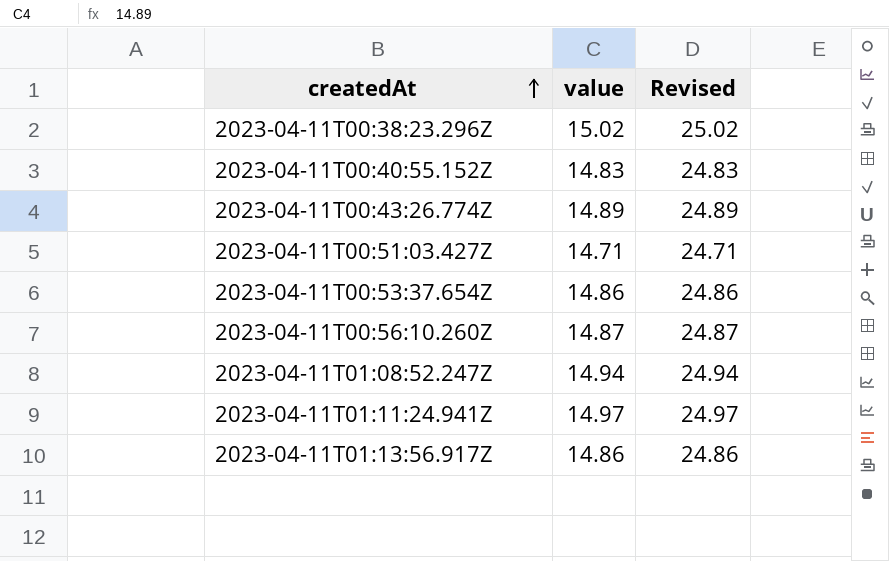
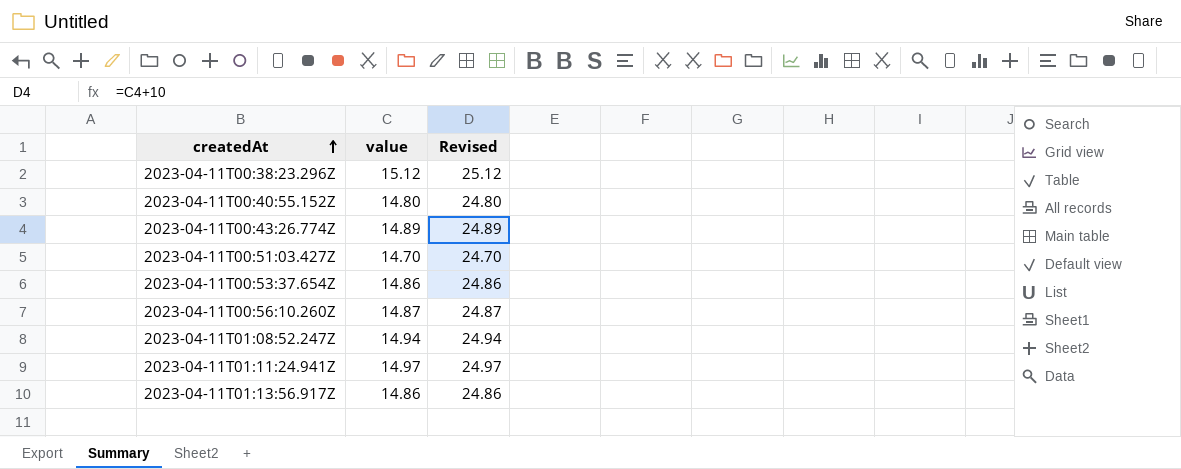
2023-04-11T00:38:23.296Z | value: 15.02 -> 15.12
2023-04-11T00:38:23.296Z | Revised: 25.02 -> 25.12
2023-04-11T00:40:55.152Z | value: 14.83 -> 14.80
2023-04-11T00:40:55.152Z | Revised: 24.83 -> 24.80
2023-04-11T00:51:03.427Z | value: 14.71 -> 14.70
2023-04-11T00:51:03.427Z | Revised: 24.71 -> 24.70

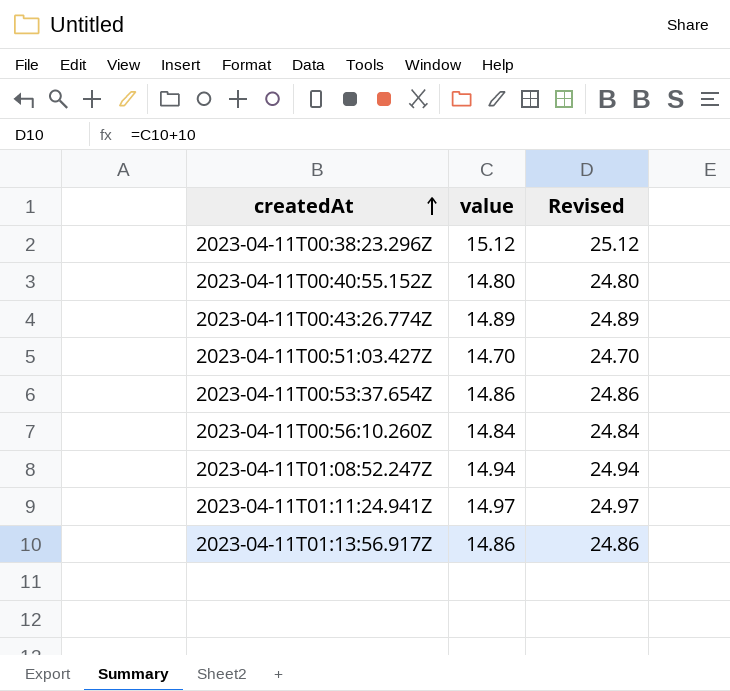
2023-04-11T00:56:10.260Z | value: 14.87 -> 14.84
2023-04-11T00:56:10.260Z | Revised: 24.87 -> 24.84

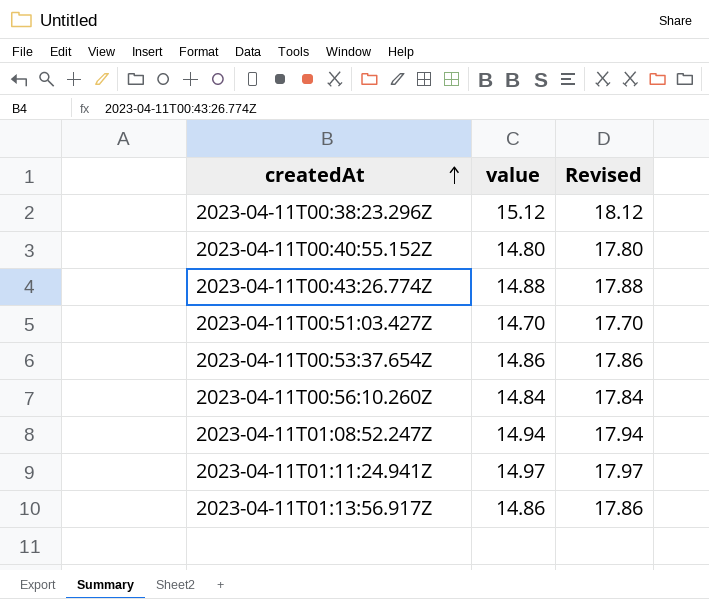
column Revised | formula: [value] + 10 -> [value] + 3
2023-04-11T00:43:26.774Z | value: 14.89 -> 14.88

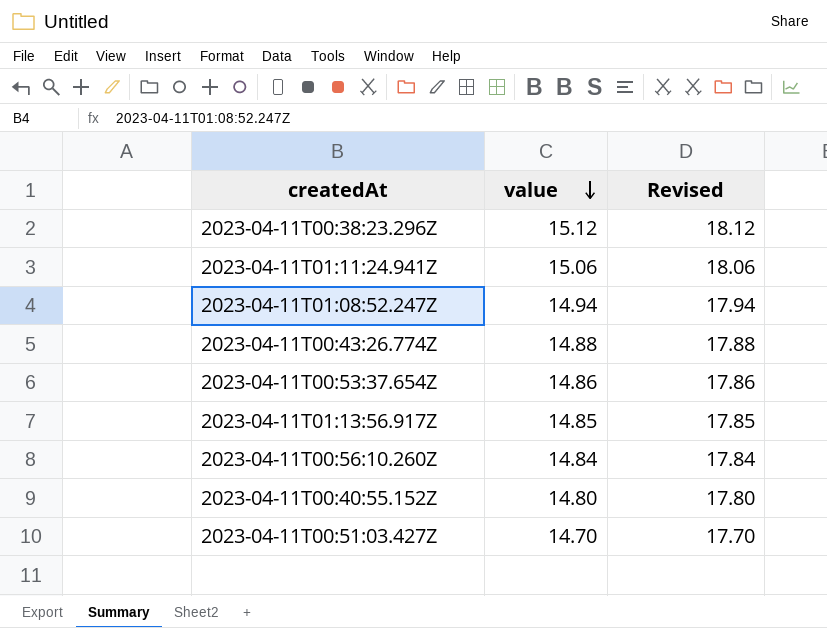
row order: createdAt ascending -> value descending
2023-04-11T01:11:24.941Z | value: 14.97 -> 15.06
2023-04-11T01:11:24.941Z | Revised: 17.97 -> 18.06
2023-04-11T01:13:56.917Z | value: 14.86 -> 14.85
2023-04-11T01:13:56.917Z | Revised: 17.86 -> 17.85

